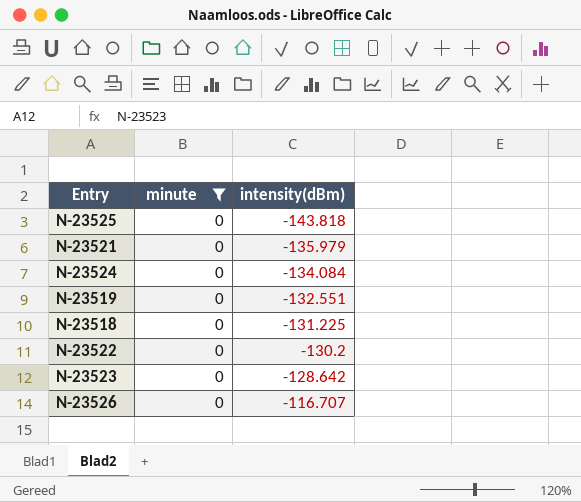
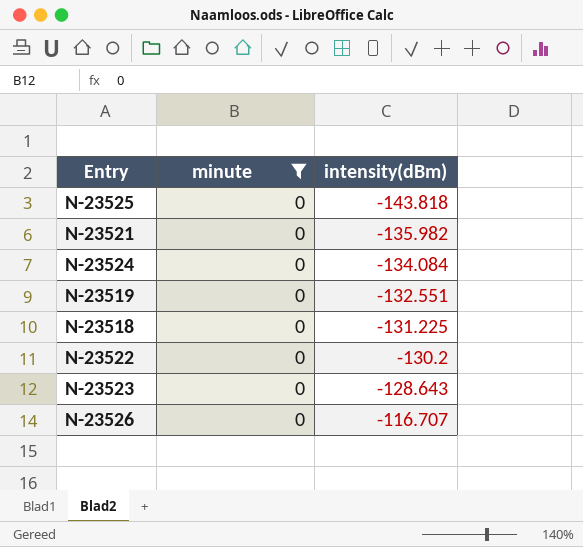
N-23521 | intensity(dBm): -135.979 -> -135.982
N-23523 | intensity(dBm): -128.642 -> -128.643

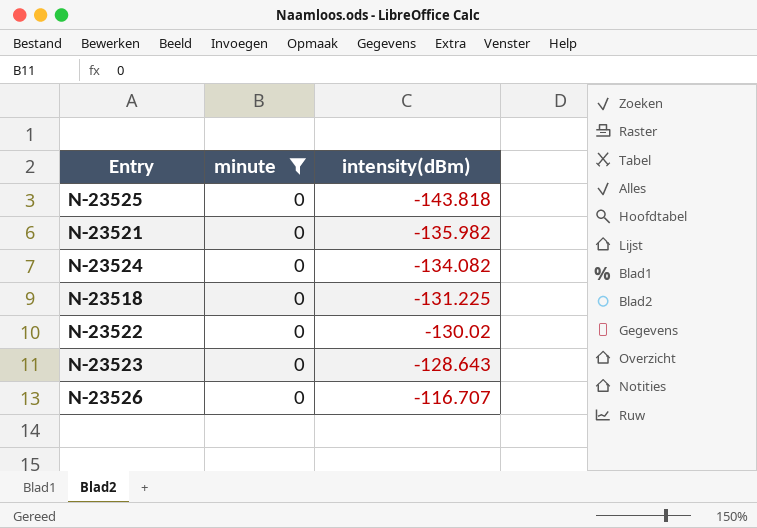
row N-23519: 0 | -132.551 -> none
N-23524 | intensity(dBm): -134.084 -> -134.082
N-23522 | intensity(dBm): -130.2 -> -130.02

